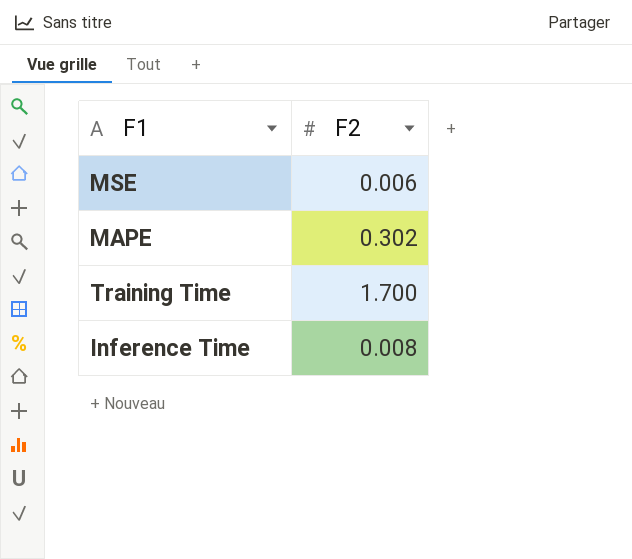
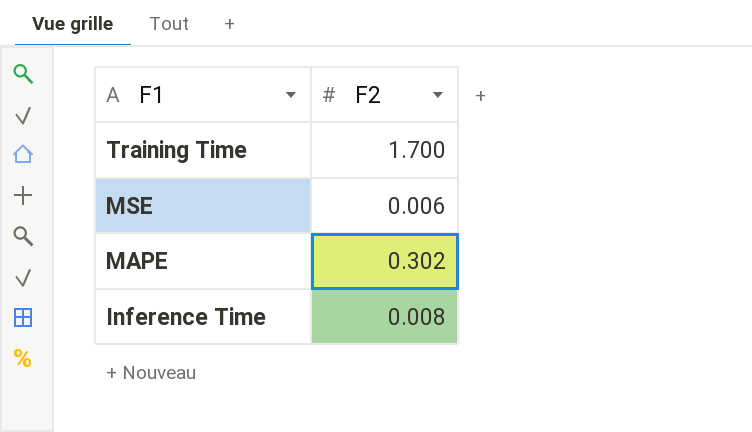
row order: none -> F1 descending

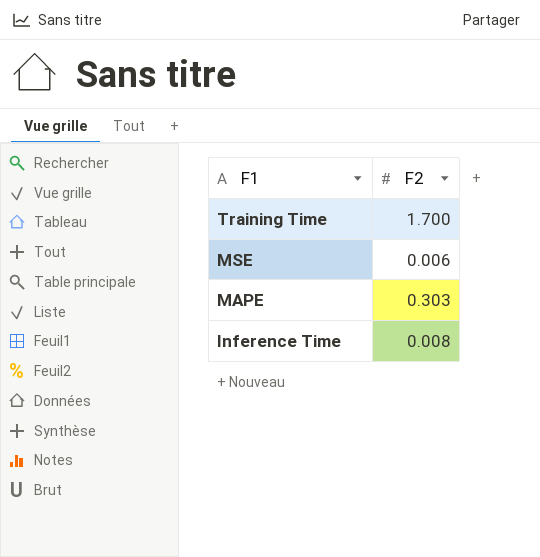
MAPE | F2: 0.302 -> 0.303

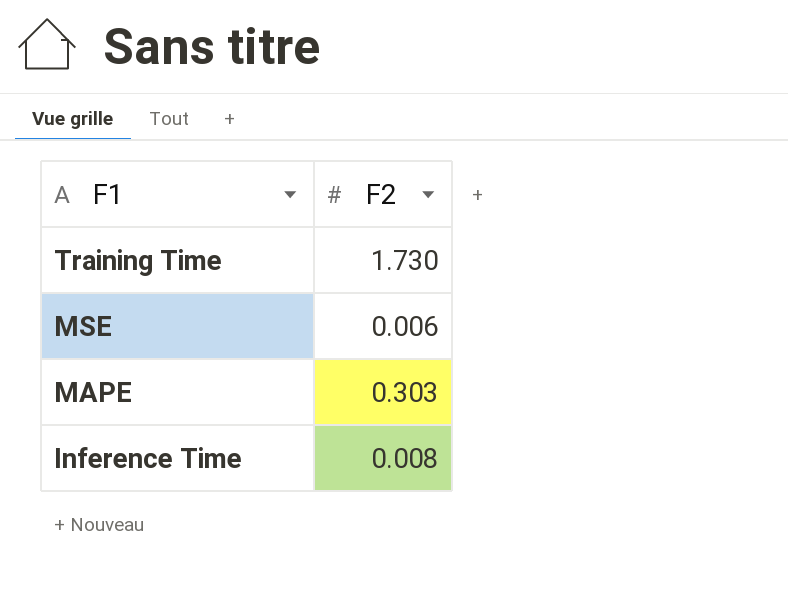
Training Time | F2: 1.700 -> 1.730

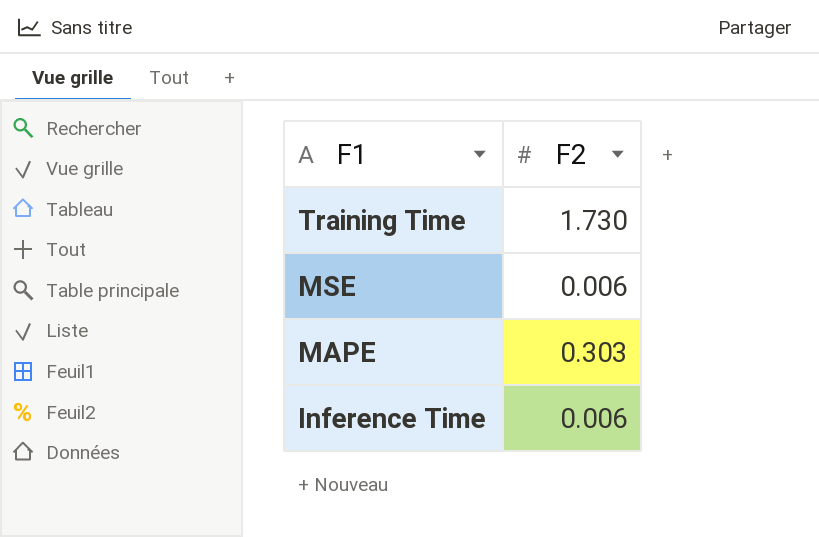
Inference Time | F2: 0.008 -> 0.006

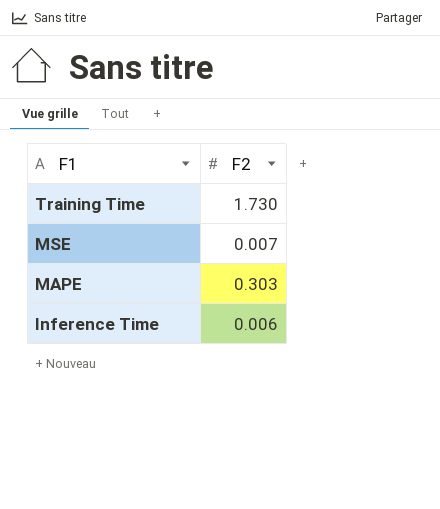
MSE | F2: 0.006 -> 0.007

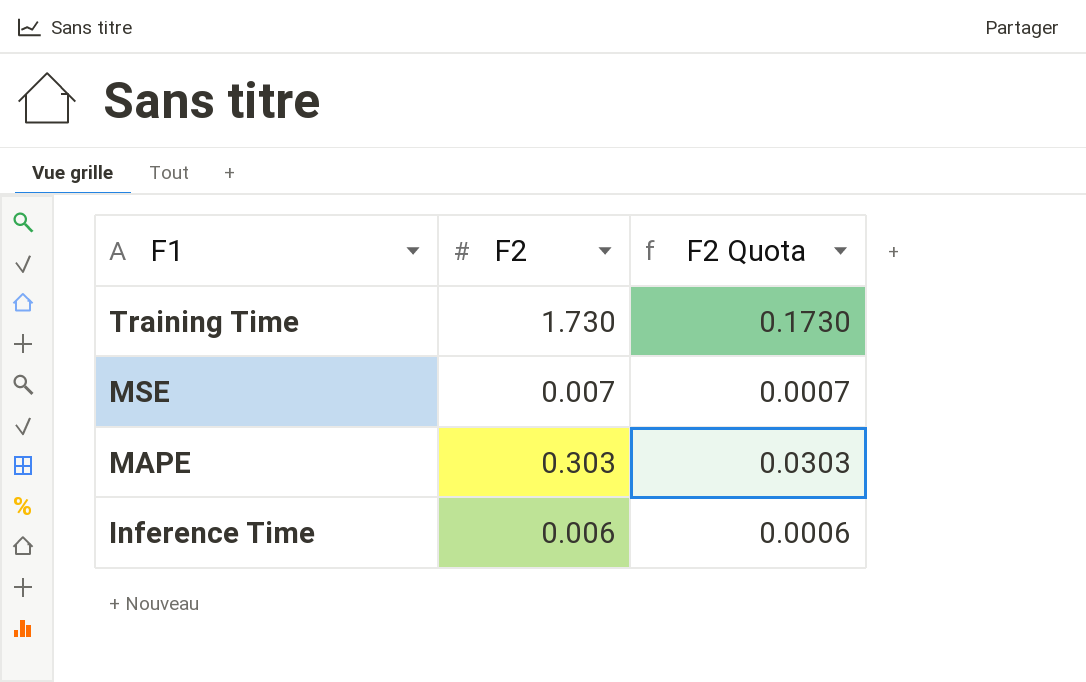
column F2 Quota | formula: none -> [F2] * 0.1

